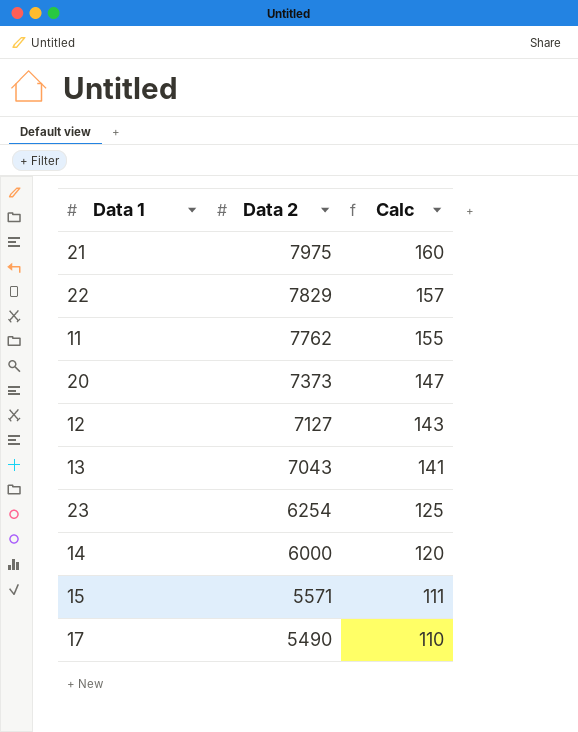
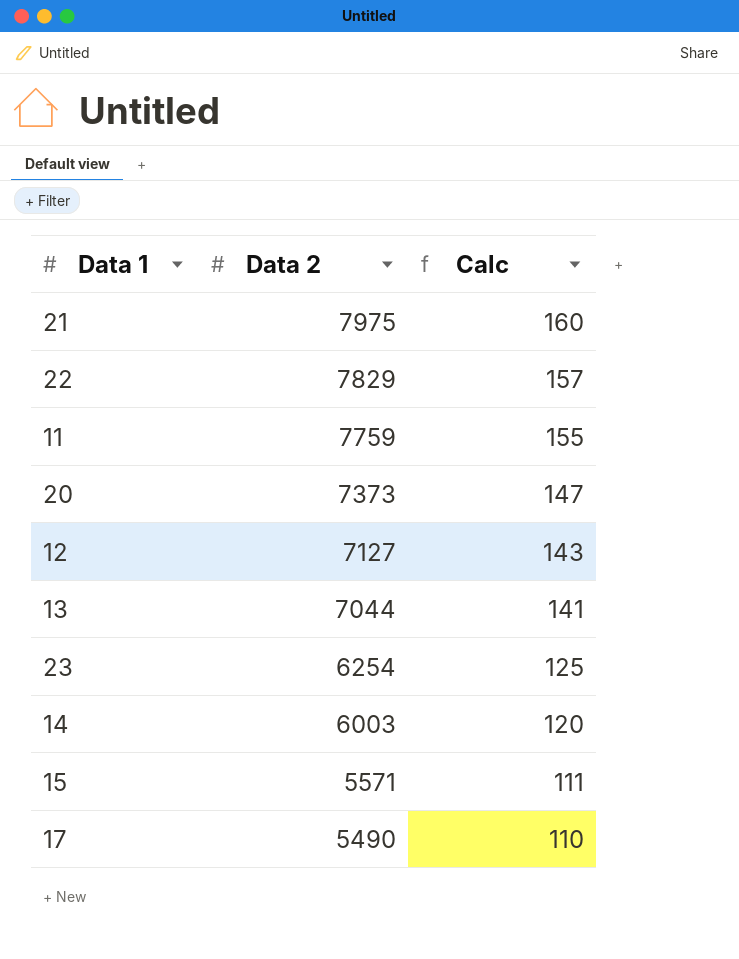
11 | Data 2: 7762 -> 7759
13 | Data 2: 7043 -> 7044
14 | Data 2: 6000 -> 6003

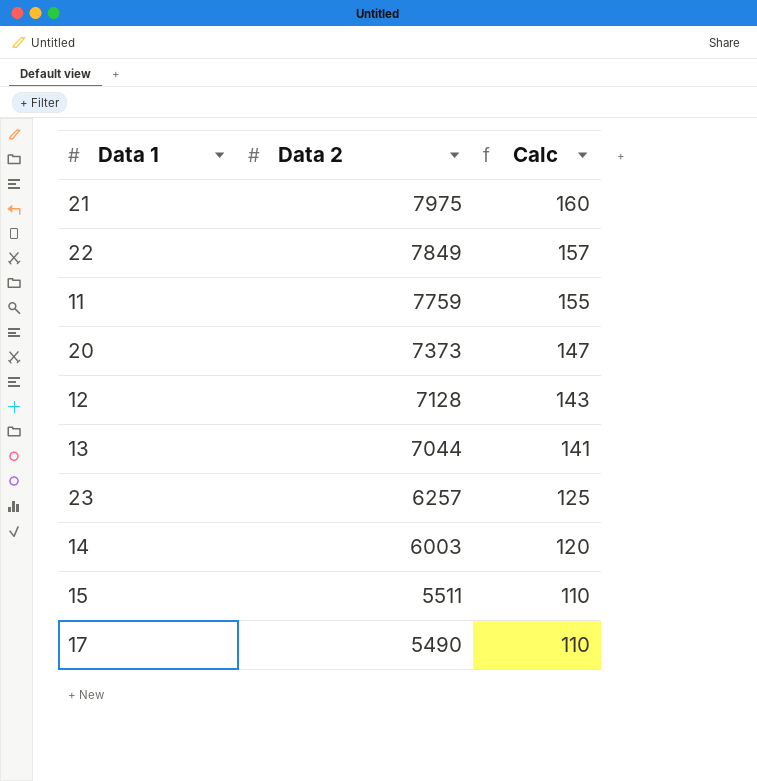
22 | Data 2: 7829 -> 7849
12 | Data 2: 7127 -> 7128
23 | Data 2: 6254 -> 6257
15 | Data 2: 5571 -> 5511
15 | Calc: 111 -> 110

